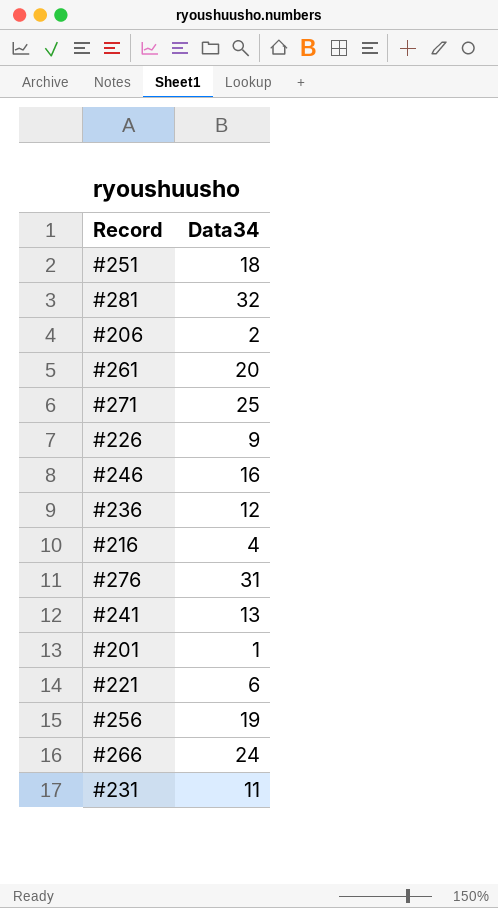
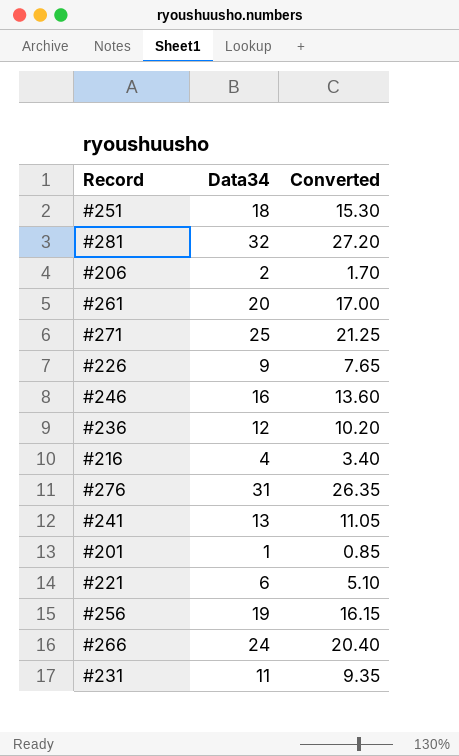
column Converted | formula: none -> [Data34] * 0.85

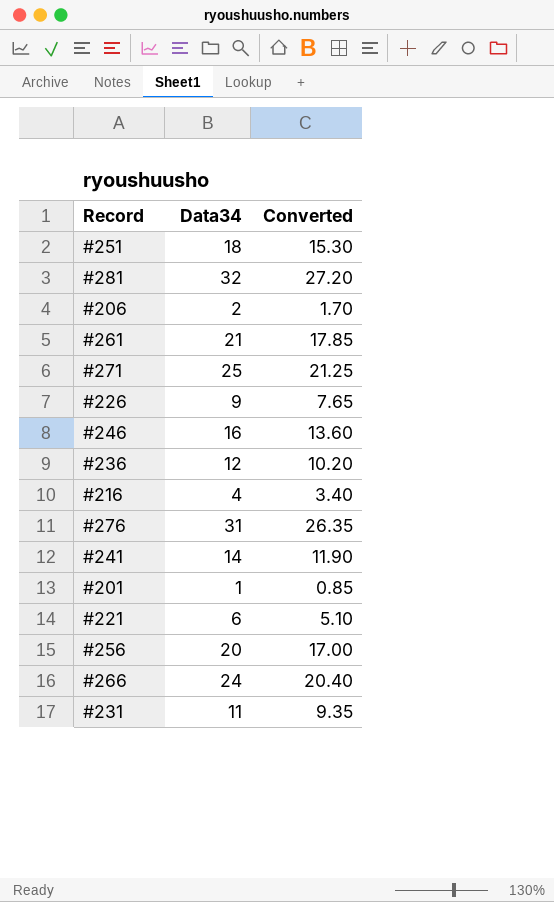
#261 | Data34: 20 -> 21
#261 | Converted: 17.00 -> 17.85
#241 | Data34: 13 -> 14
#241 | Converted: 11.05 -> 11.90
#256 | Data34: 19 -> 20
#256 | Converted: 16.15 -> 17.00

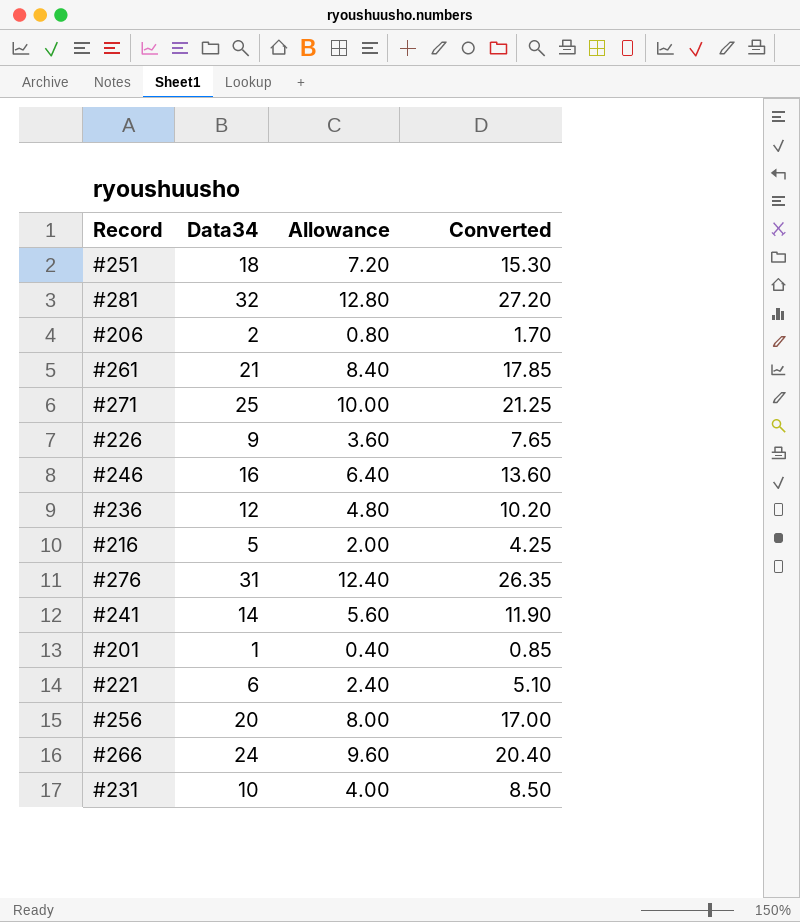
column Allowance | formula: none -> [Data34] * 0.4
#216 | Data34: 4 -> 5
#216 | Converted: 3.40 -> 4.25
#231 | Data34: 11 -> 10
#231 | Converted: 9.35 -> 8.50

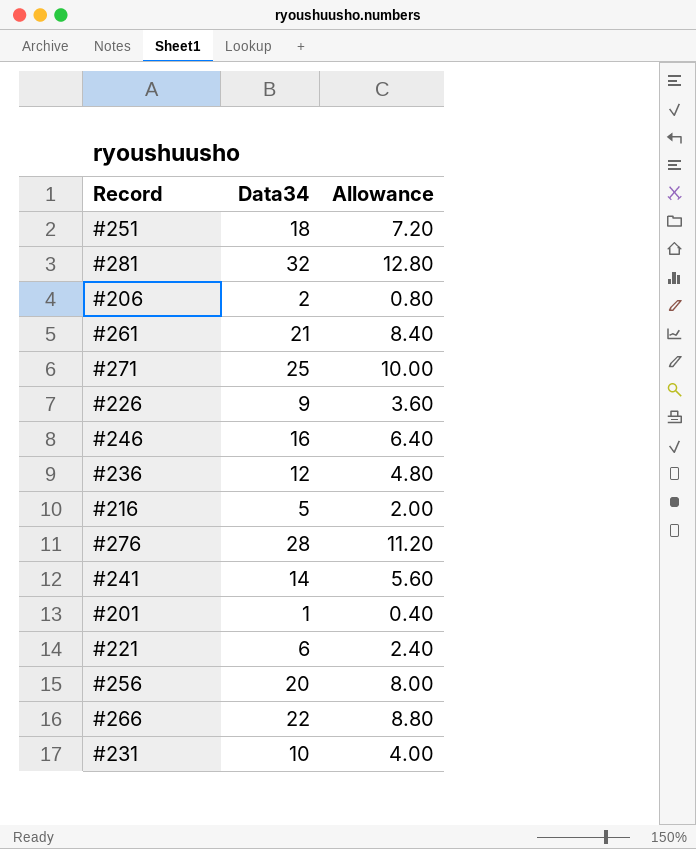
column Converted | formula: [Data34] * 0.85 -> none
#276 | Data34: 31 -> 28
#276 | Allowance: 12.40 -> 11.20
#266 | Data34: 24 -> 22
#266 | Allowance: 9.60 -> 8.80

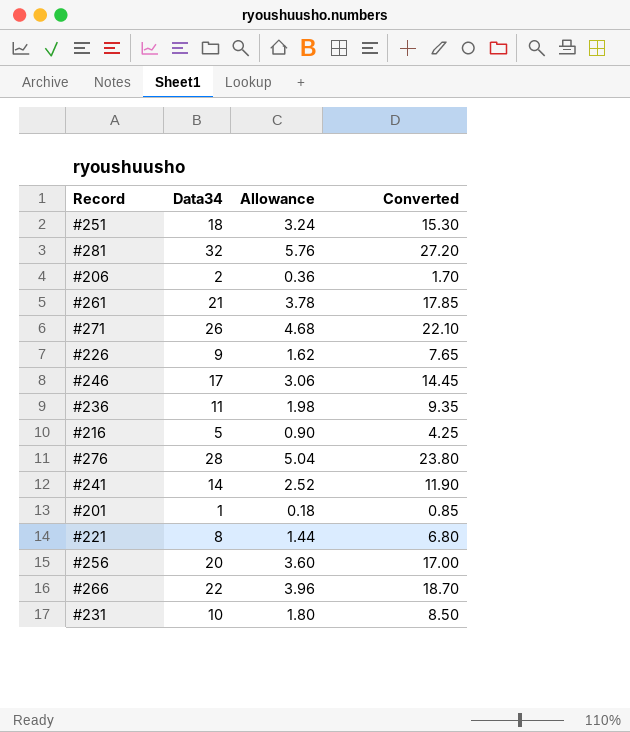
column Allowance | formula: [Data34] * 0.4 -> [Data34] * 0.18
column Converted | formula: none -> [Data34] * 0.85
#271 | Data34: 25 -> 26
#246 | Data34: 16 -> 17
#236 | Data34: 12 -> 11
#221 | Data34: 6 -> 8

